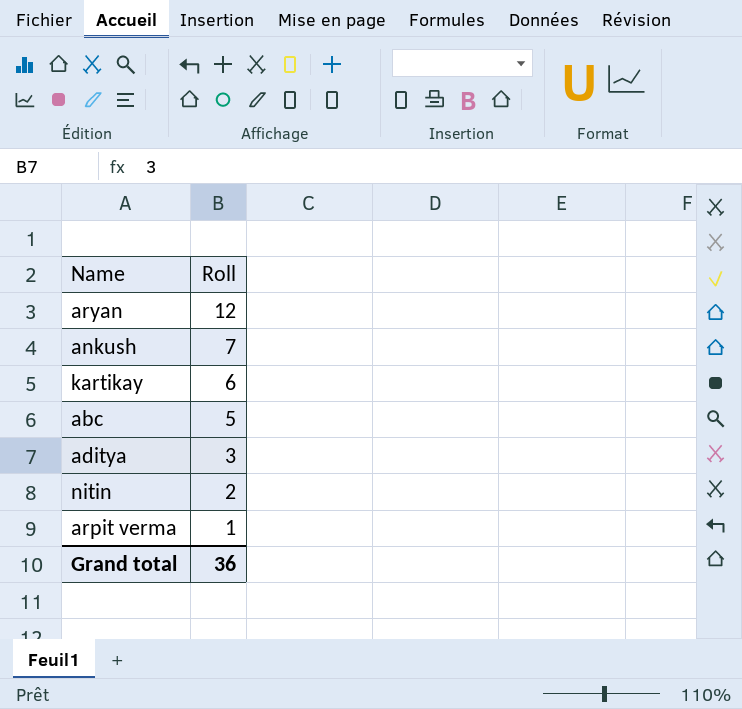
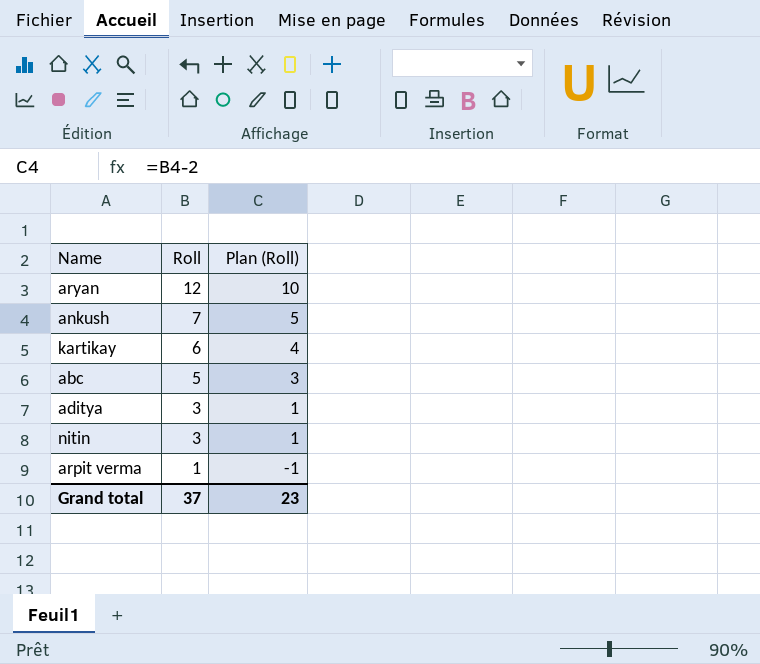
column Plan (Roll) | formula: none -> [Roll] - 2
nitin | Roll: 2 -> 3
Grand total | Roll: 36 -> 37

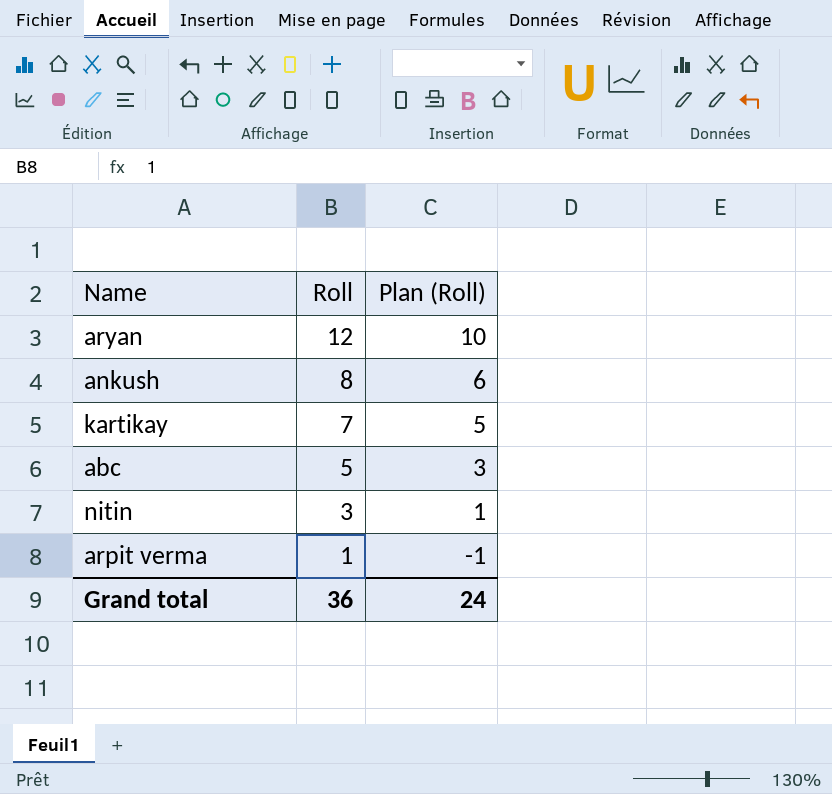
row aditya: 3 | 1 -> none
ankush | Roll: 7 -> 8
ankush | Plan (Roll): 5 -> 6
kartikay | Roll: 6 -> 7
kartikay | Plan (Roll): 4 -> 5
Grand total | Roll: 37 -> 36
Grand total | Plan (Roll): 23 -> 24

